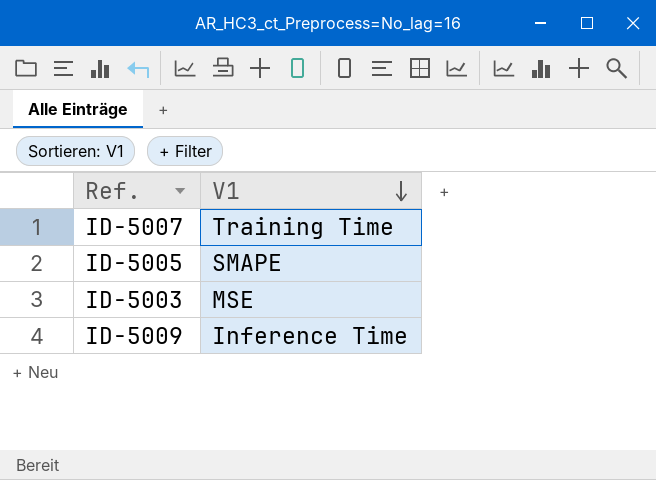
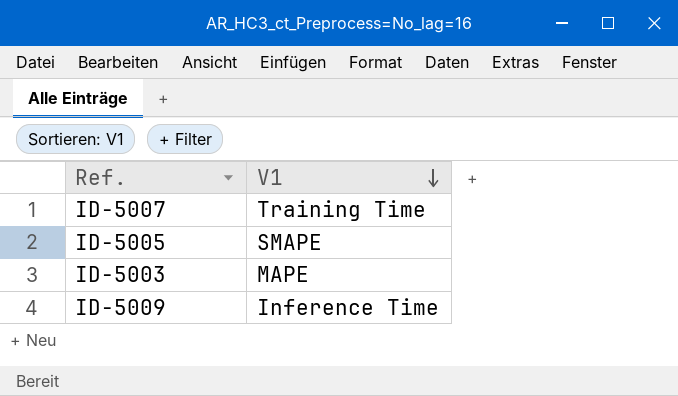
ID-5003 | V1: MSE -> MAPE

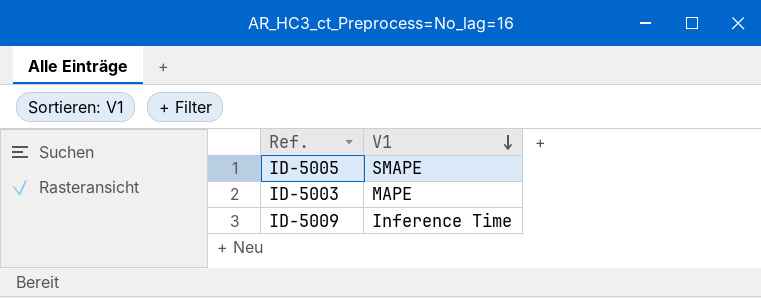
row ID-5007: Training Time -> none

